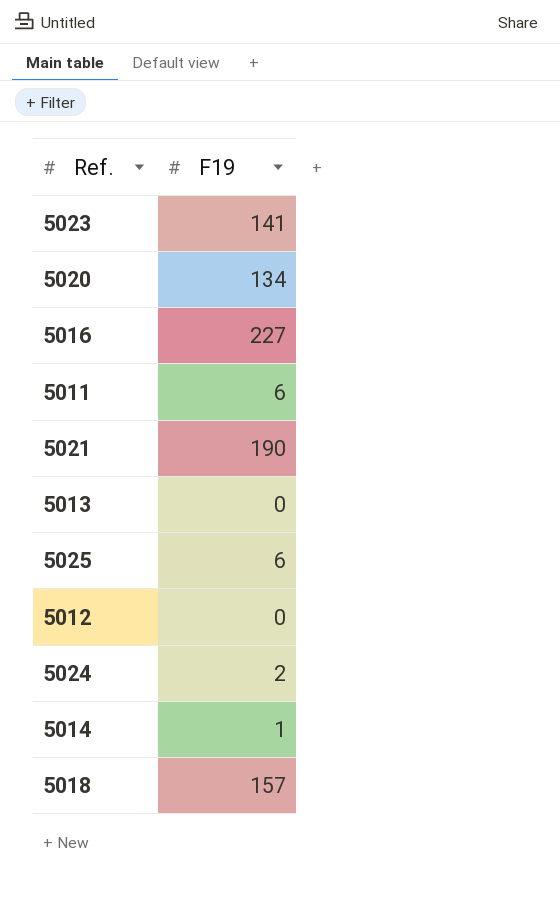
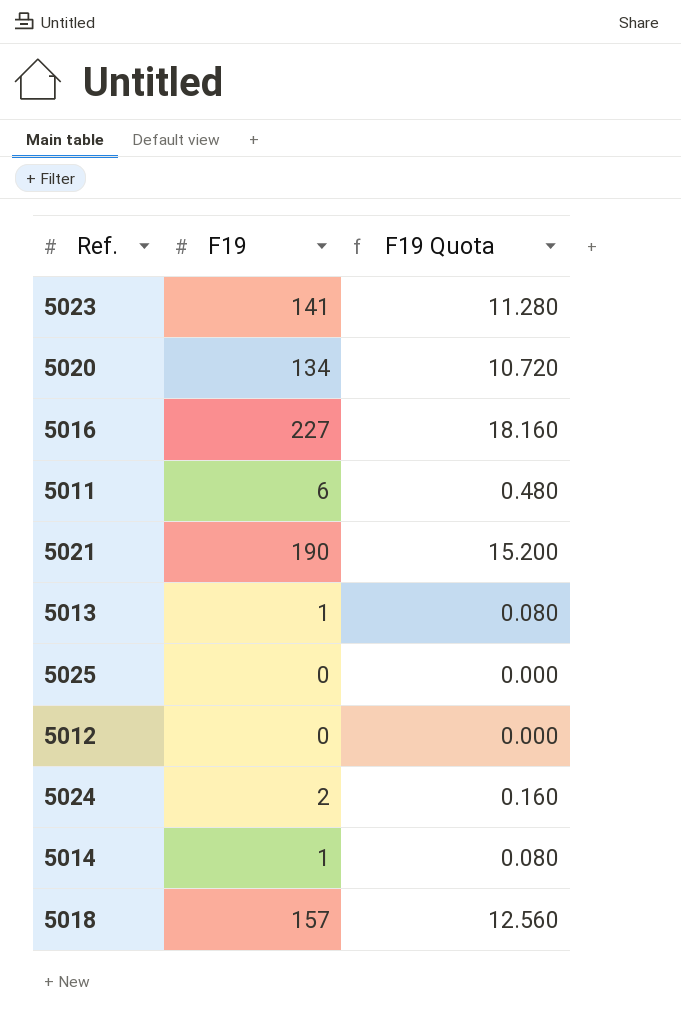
column F19 Quota | formula: none -> [F19] * 0.08
5013 | F19: 0 -> 1
5025 | F19: 6 -> 0

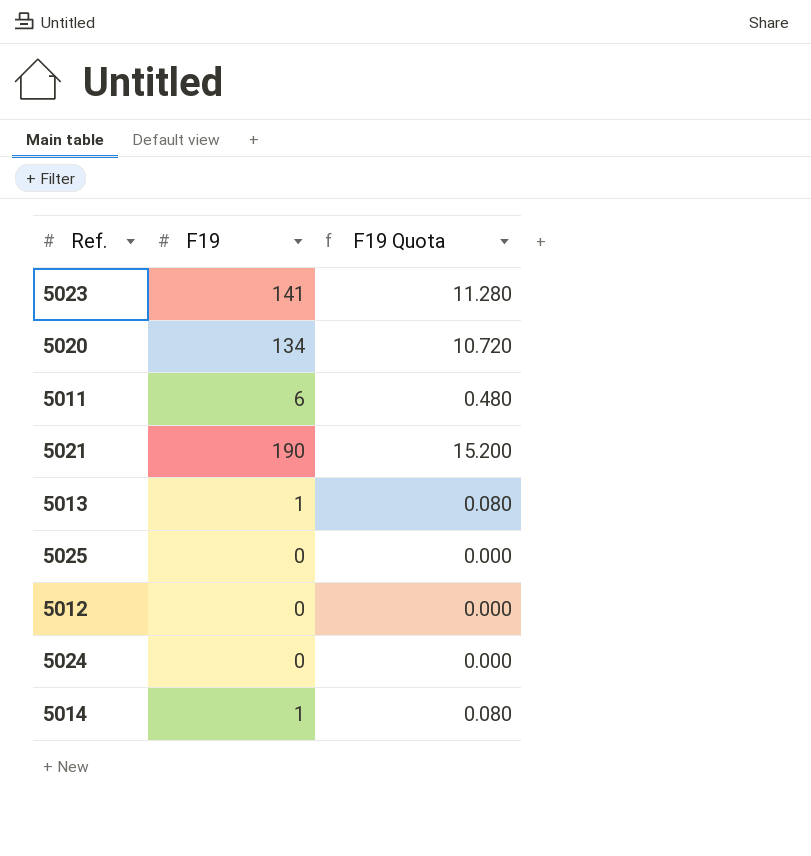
row 5016: 227 | 18.160 -> none
row 5018: 157 | 12.560 -> none
5024 | F19: 2 -> 0
5024 | F19 Quota: 0.160 -> 0.000

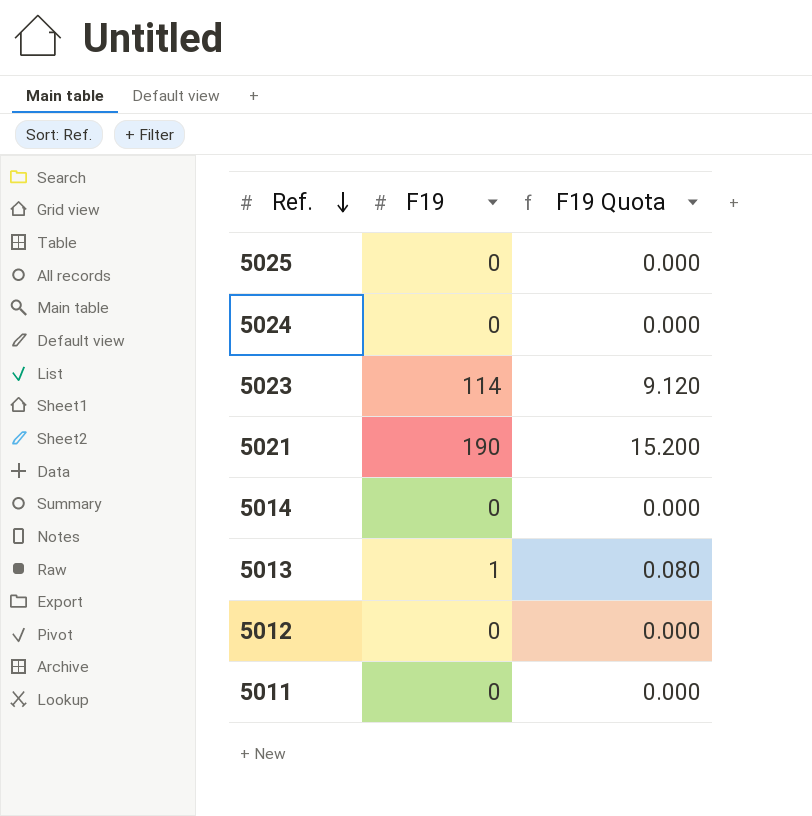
row order: none -> Ref. descending
row 5020: 134 | 10.720 -> none
5023 | F19: 141 -> 114
5023 | F19 Quota: 11.280 -> 9.120
5014 | F19: 1 -> 0
5014 | F19 Quota: 0.080 -> 0.000
5011 | F19: 6 -> 0
5011 | F19 Quota: 0.480 -> 0.000

